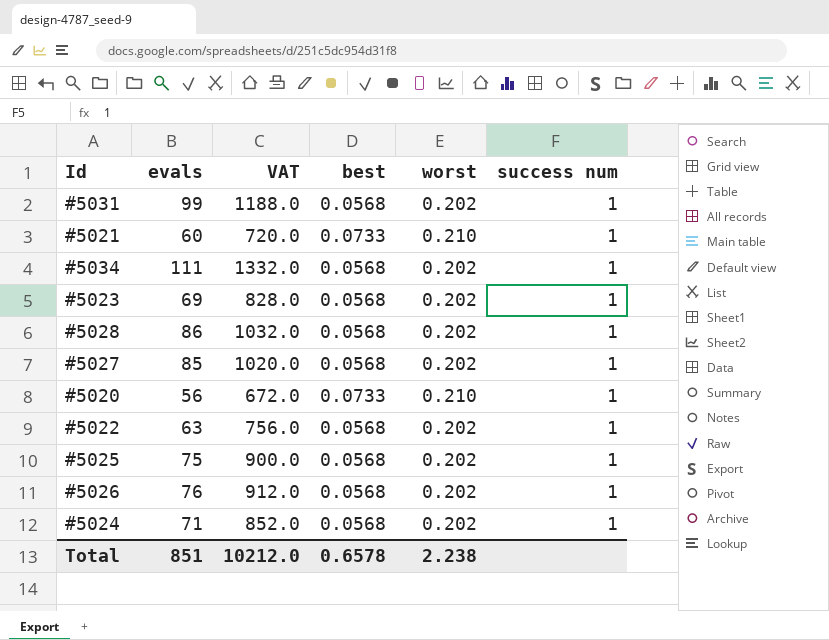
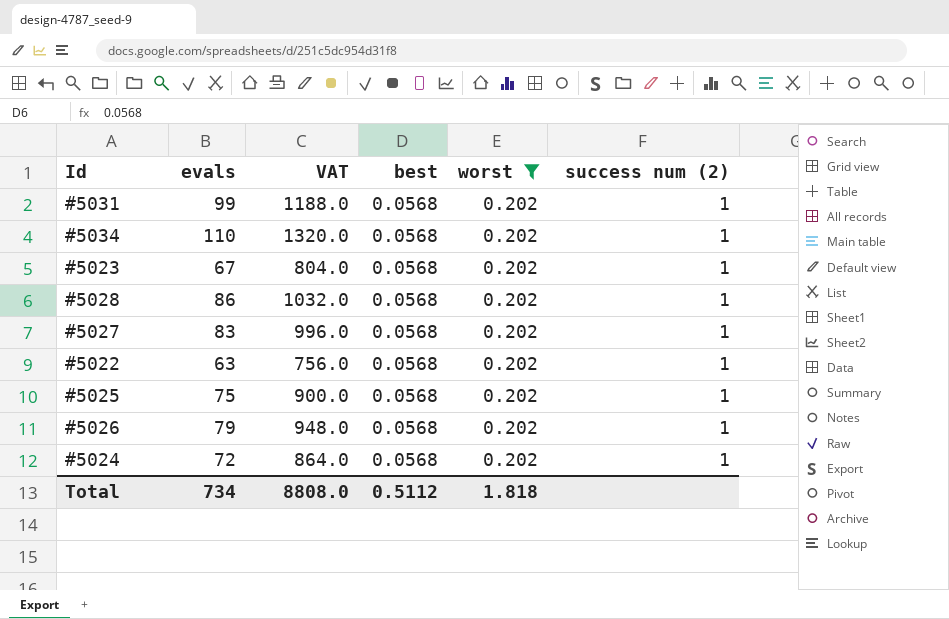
filter: none -> worst = 0.202
column name: success num -> success num (2)
#5034 | evals: 111 -> 110
#5034 | VAT: 1332.0 -> 1320.0
#5023 | evals: 69 -> 67
#5023 | VAT: 828.0 -> 804.0
#5027 | evals: 85 -> 83
#5027 | VAT: 1020.0 -> 996.0
#5026 | evals: 76 -> 79
#5026 | VAT: 912.0 -> 948.0
#5024 | evals: 71 -> 72
#5024 | VAT: 852.0 -> 864.0
Total | evals: 851 -> 734
Total | VAT: 10212.0 -> 8808.0
Total | best: 0.6578 -> 0.5112
Total | worst: 2.238 -> 1.818

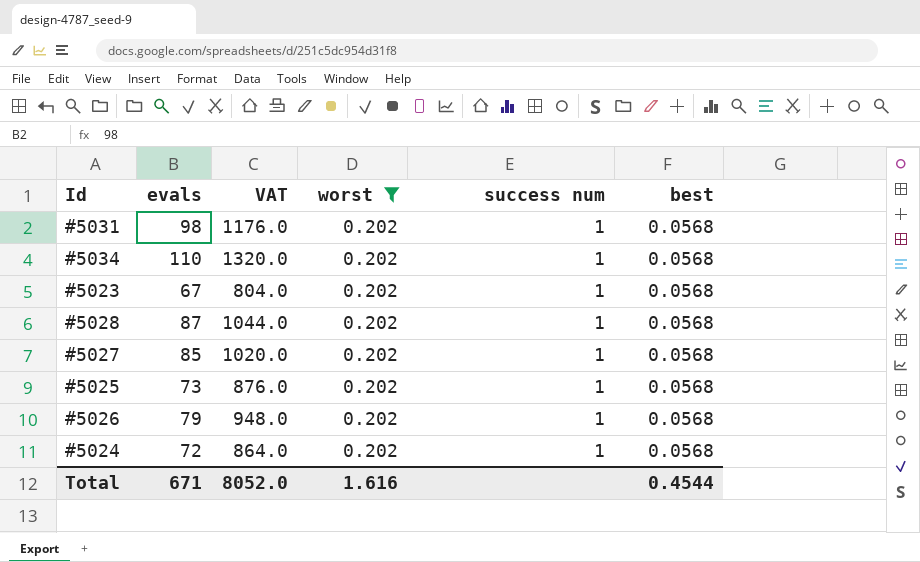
column name: success num (2) -> success num
column best | position: 4 -> 6
row #5022: 63 | 756.0 | 0.0568 | 0.202 | 1 -> none
#5031 | evals: 99 -> 98
#5031 | VAT: 1188.0 -> 1176.0
#5028 | evals: 86 -> 87
#5028 | VAT: 1032.0 -> 1044.0
#5027 | evals: 83 -> 85
#5027 | VAT: 996.0 -> 1020.0
#5025 | evals: 75 -> 73
#5025 | VAT: 900.0 -> 876.0
Total | evals: 734 -> 671
Total | VAT: 8808.0 -> 8052.0
Total | worst: 1.818 -> 1.616
Total | best: 0.5112 -> 0.4544

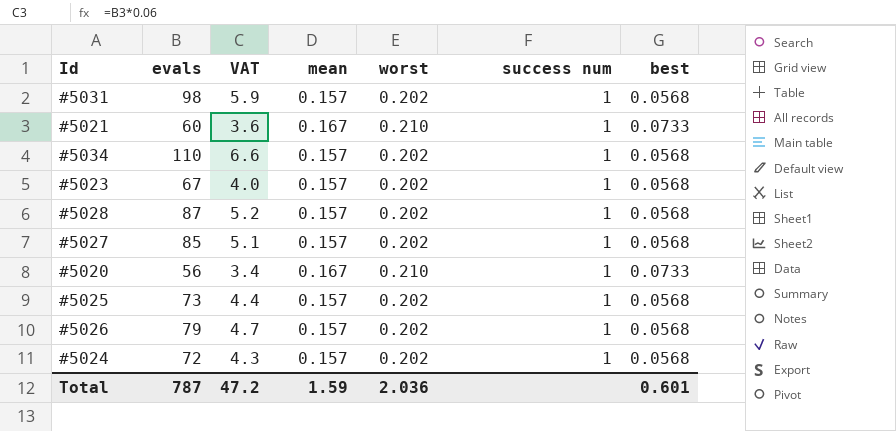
filter: worst = 0.202 -> none
column VAT | formula: [evals] * 12 -> [evals] * 0.06
column mean | position: none -> 4
Total | evals: 671 -> 787
Total | VAT: 8052.0 -> 47.2
Total | worst: 1.616 -> 2.036
Total | best: 0.4544 -> 0.601

